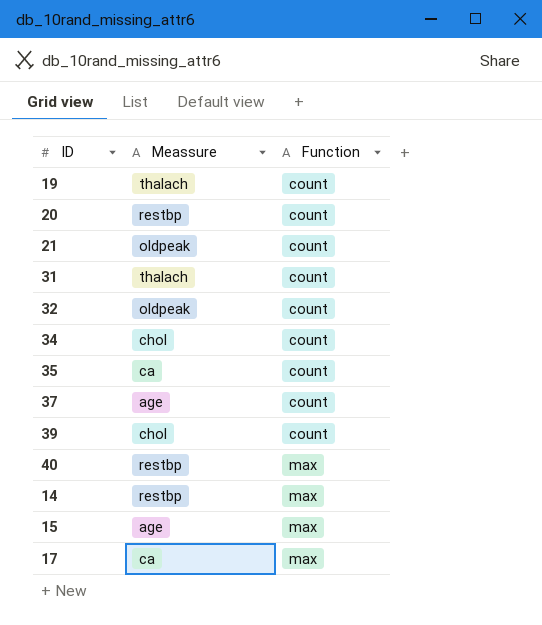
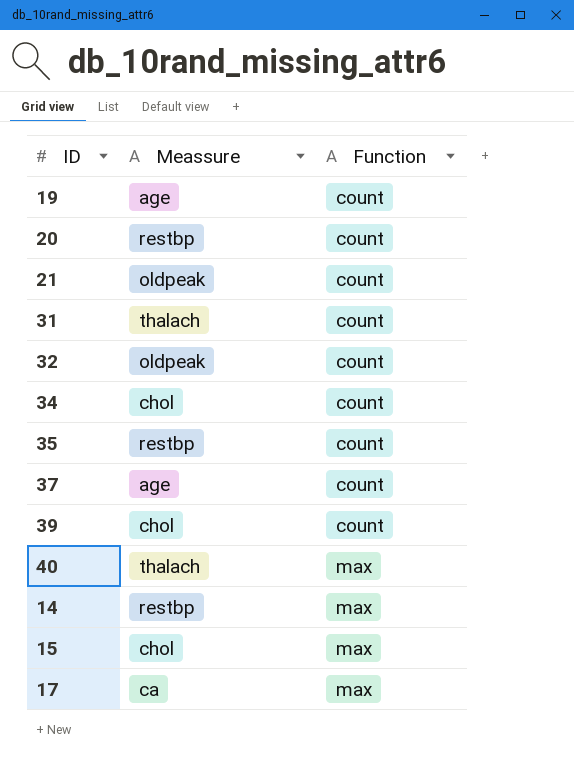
19 | Meassure: thalach -> age
35 | Meassure: ca -> restbp
40 | Meassure: restbp -> thalach
15 | Meassure: age -> chol

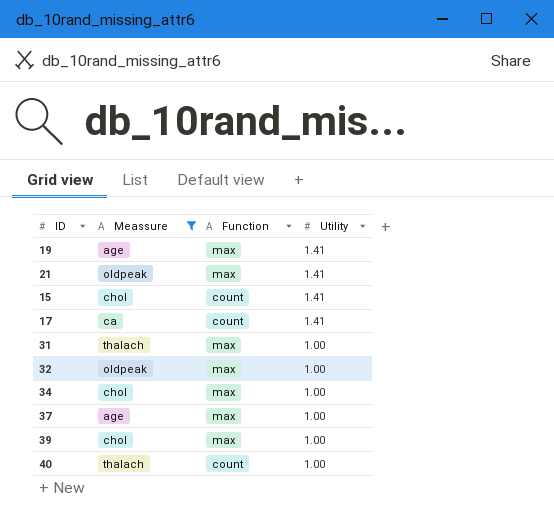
filter: none -> Meassure != restbp
row order: Function ascending -> Utility descending
column Utility | position: none -> 4
19 | Function: count -> max
21 | Function: count -> max
15 | Function: max -> count
17 | Function: max -> count
31 | Function: count -> max
32 | Function: count -> max
34 | Function: count -> max
37 | Function: count -> max
39 | Function: count -> max
40 | Function: max -> count

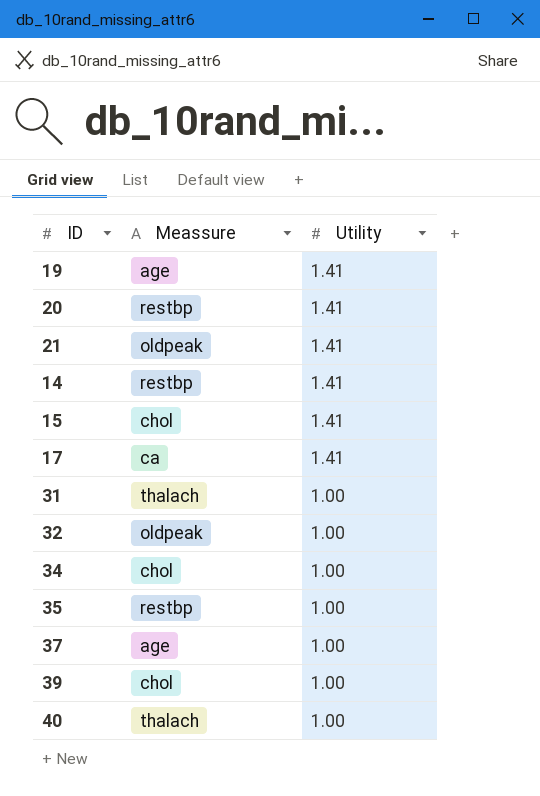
filter: Meassure != restbp -> none
column Function | position: 3 -> none

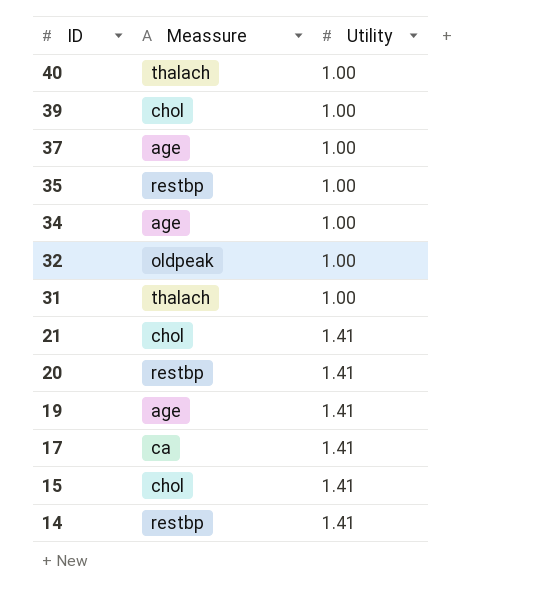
row order: Utility descending -> ID descending
34 | Meassure: chol -> age
21 | Meassure: oldpeak -> chol

